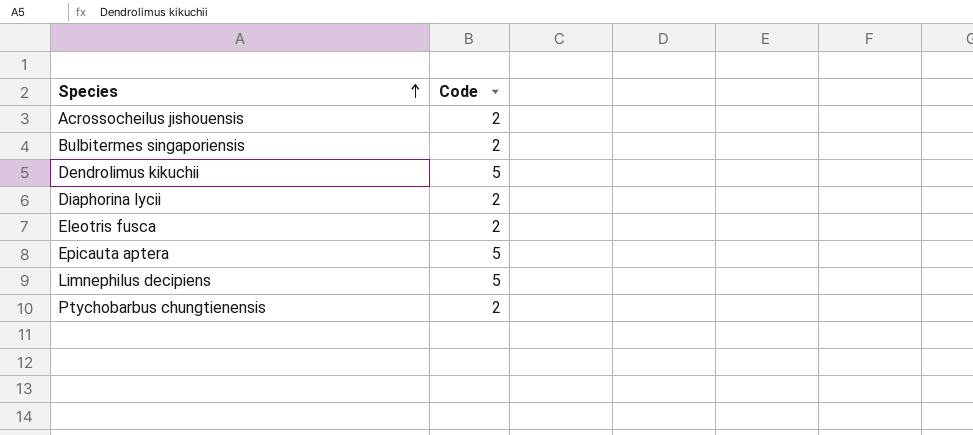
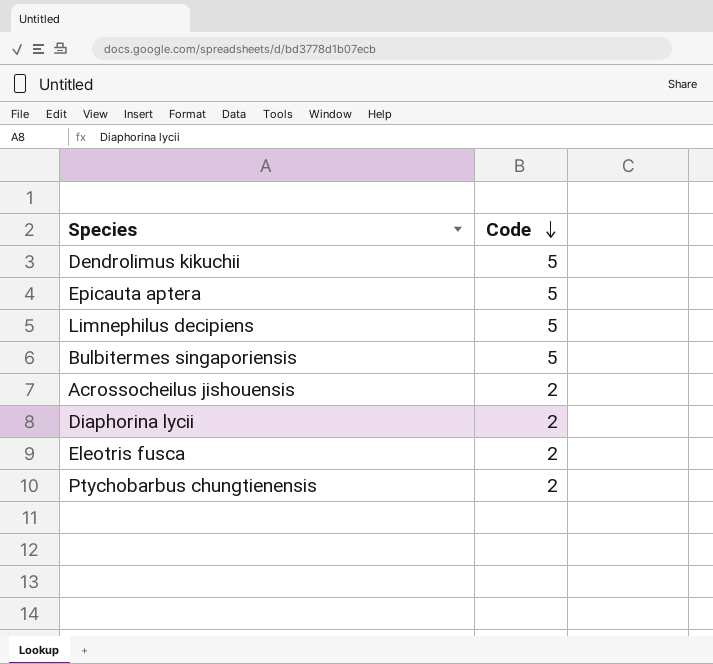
row order: Species ascending -> Code descending
Bulbitermes singaporiensis | Code: 2 -> 5

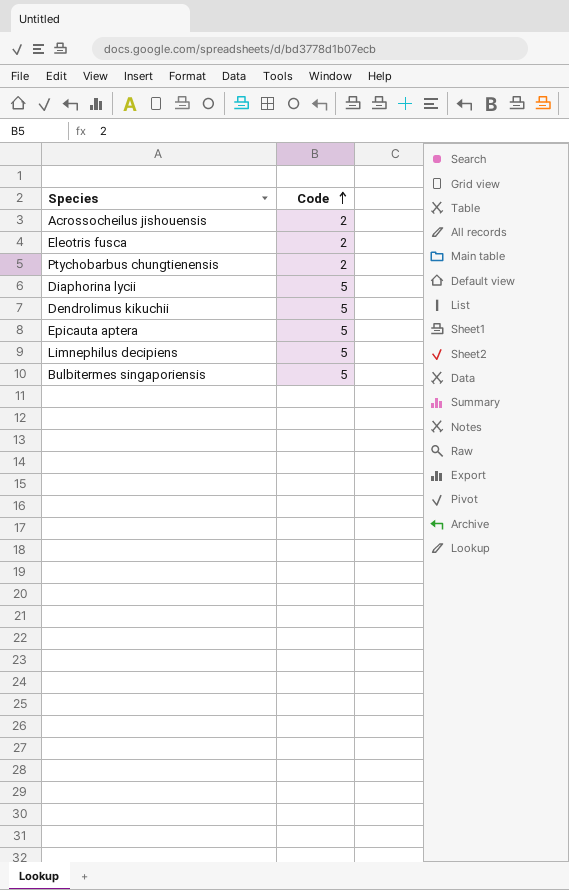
row order: Code descending -> Code ascending
Diaphorina lycii | Code: 2 -> 5

